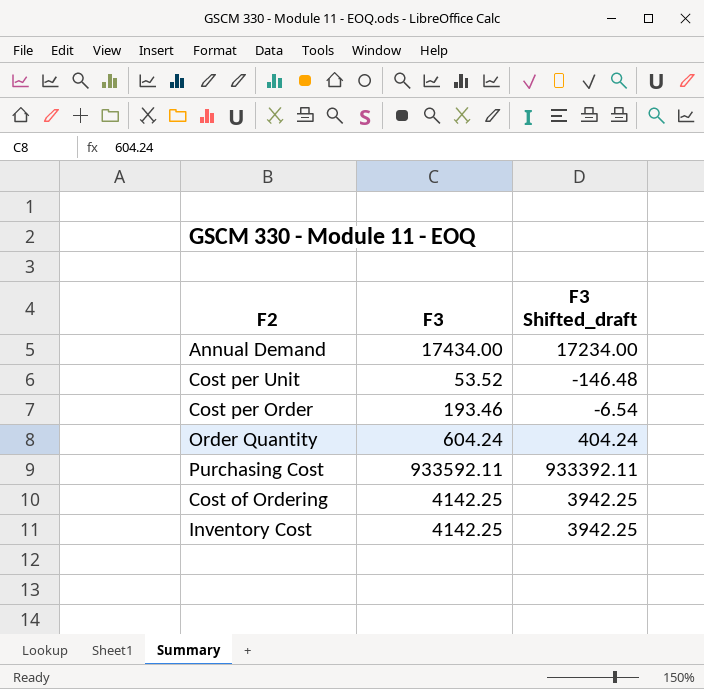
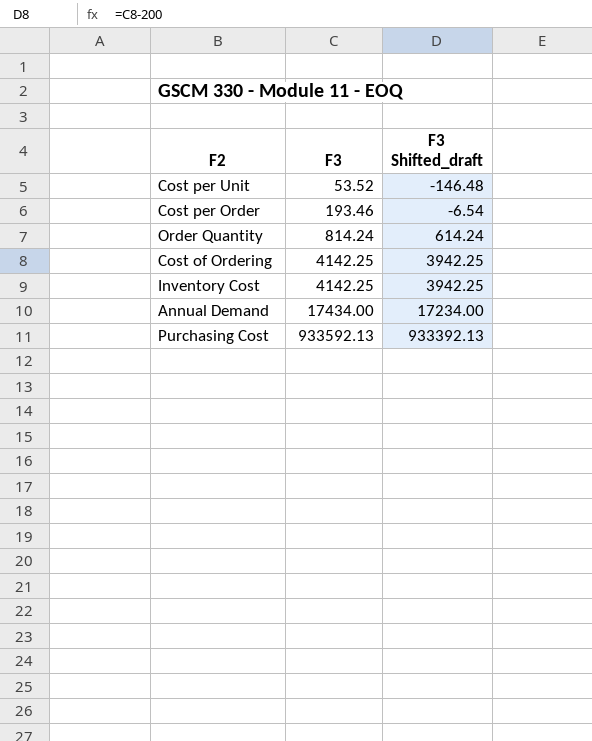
row order: none -> F3 ascending
Order Quantity | F3: 604.24 -> 814.24
Order Quantity | F3 Shifted_draft: 404.24 -> 614.24
Purchasing Cost | F3: 933592.11 -> 933592.13
Purchasing Cost | F3 Shifted_draft: 933392.11 -> 933392.13

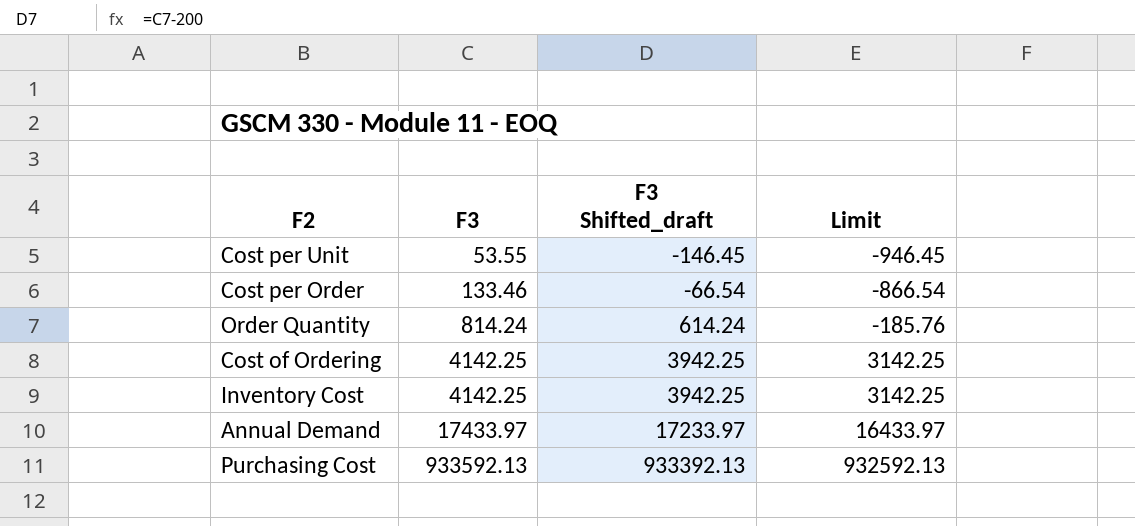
column Limit | formula: none -> [F3] - 1000
Cost per Unit | F3: 53.52 -> 53.55
Cost per Unit | F3 Shifted_draft: -146.48 -> -146.45
Cost per Order | F3: 193.46 -> 133.46
Cost per Order | F3 Shifted_draft: -6.54 -> -66.54
Annual Demand | F3: 17434.00 -> 17433.97
Annual Demand | F3 Shifted_draft: 17234.00 -> 17233.97

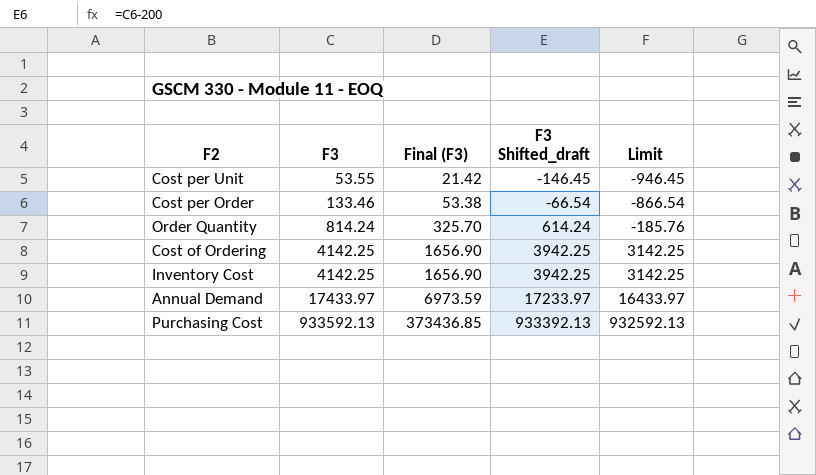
column Final (F3) | formula: none -> [F3] * 0.4

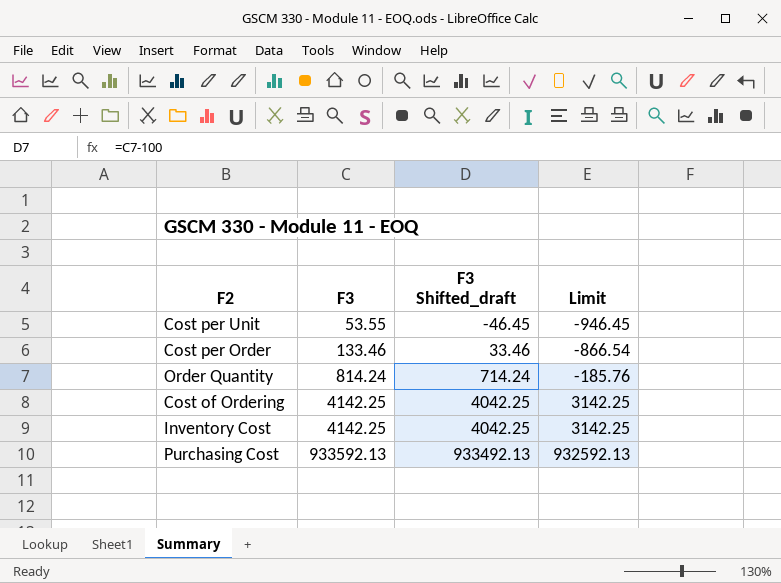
column Final (F3) | formula: [F3] * 0.4 -> none
column F3 Shifted_draft | formula: [F3] - 200 -> [F3] - 100
row Annual Demand: 17433.97 | 6973.59 | 17233.97 | 16433.97 -> none

